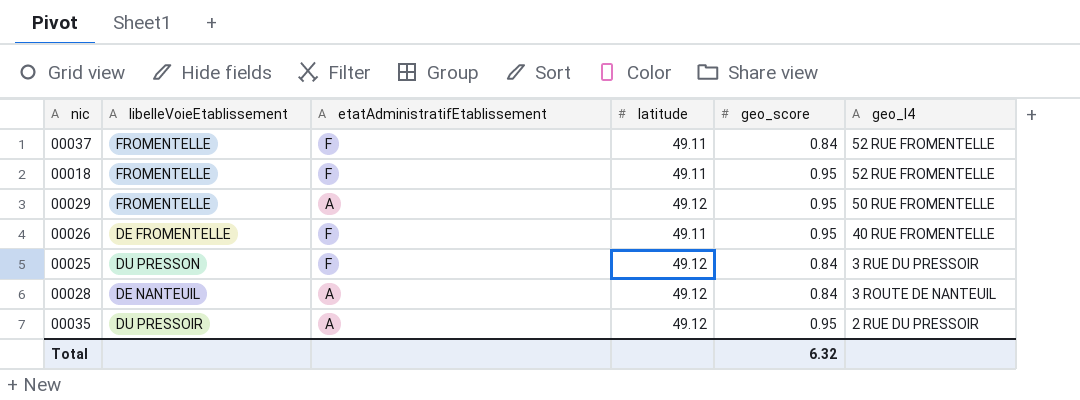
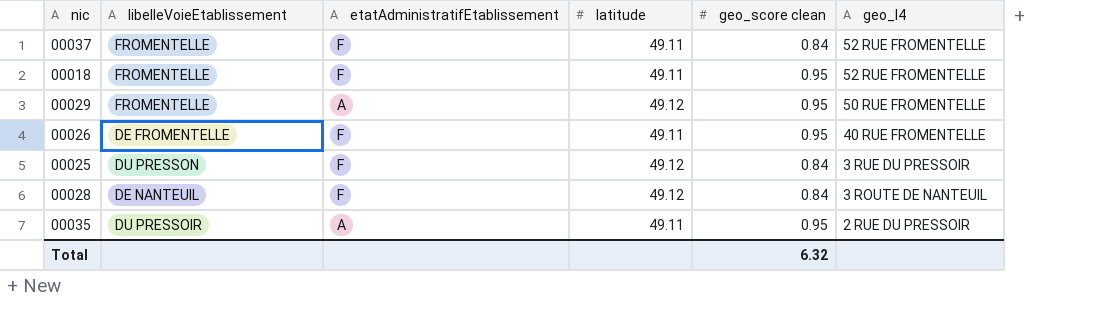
column name: geo_score -> geo_score clean
00028 | etatAdministratifEtablissement: A -> F
00035 | latitude: 49.12 -> 49.11

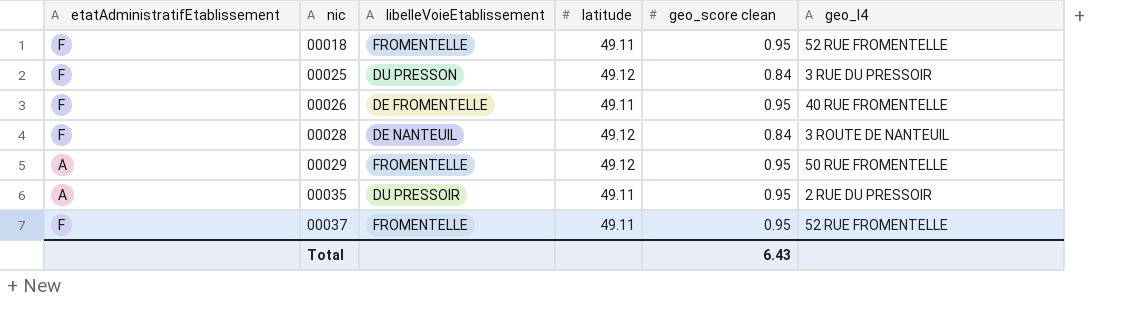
row order: geo_l4 descending -> nic ascending
column etatAdministratifEtablissement | position: 3 -> 1
00037 | geo_score clean: 0.84 -> 0.95
Total | geo_score clean: 6.32 -> 6.43

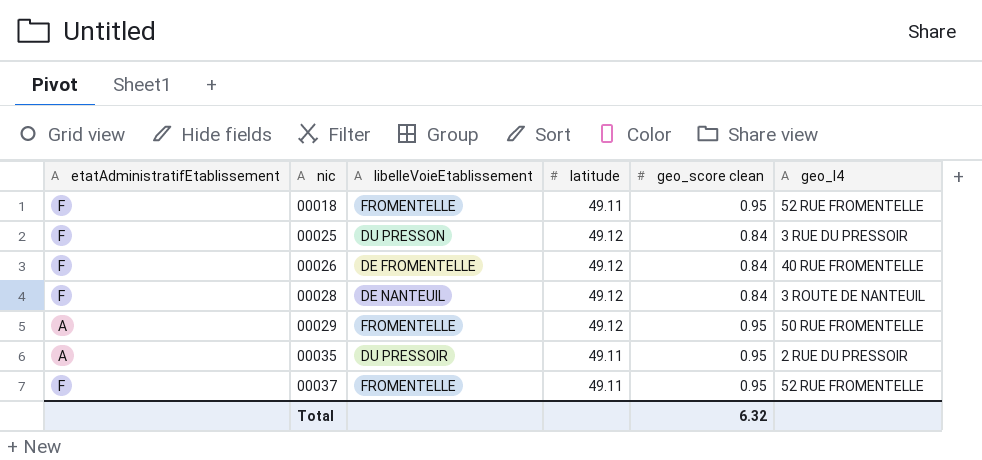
00026 | latitude: 49.11 -> 49.12
00026 | geo_score clean: 0.95 -> 0.84
Total | geo_score clean: 6.43 -> 6.32

